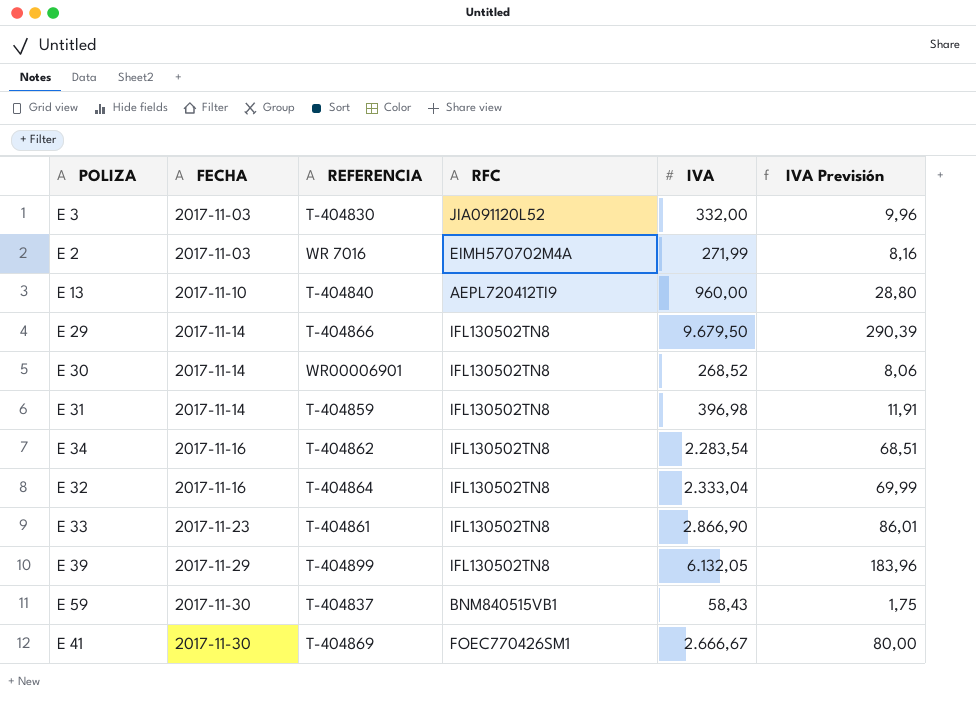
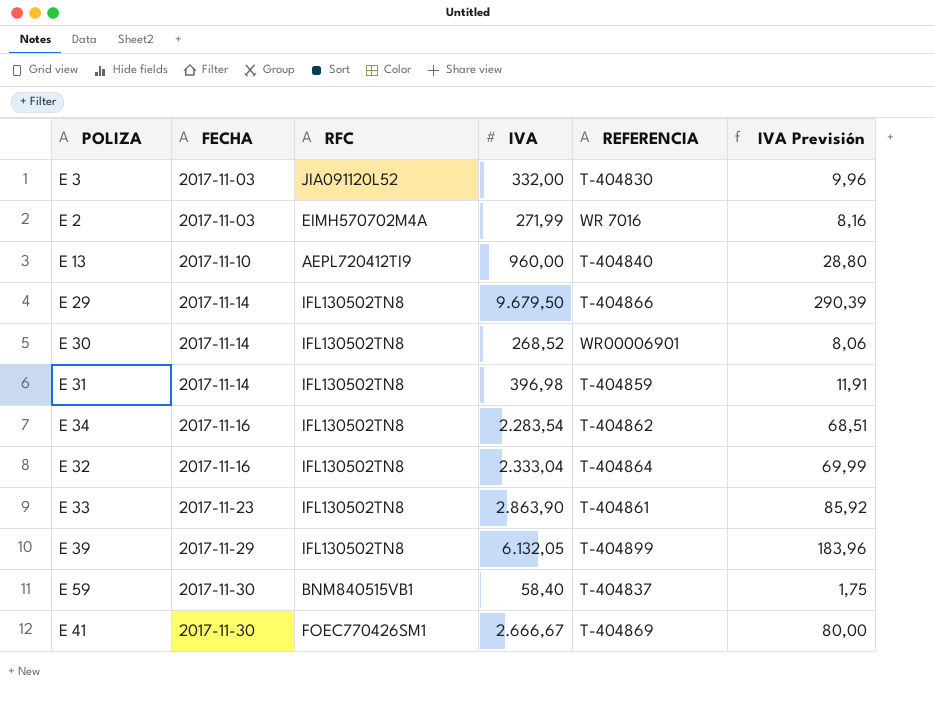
column REFERENCIA | position: 3 -> 5
E 33 | IVA: 2.866,90 -> 2.863,90
E 33 | IVA Previsión: 86,01 -> 85,92
E 59 | IVA: 58,43 -> 58,40

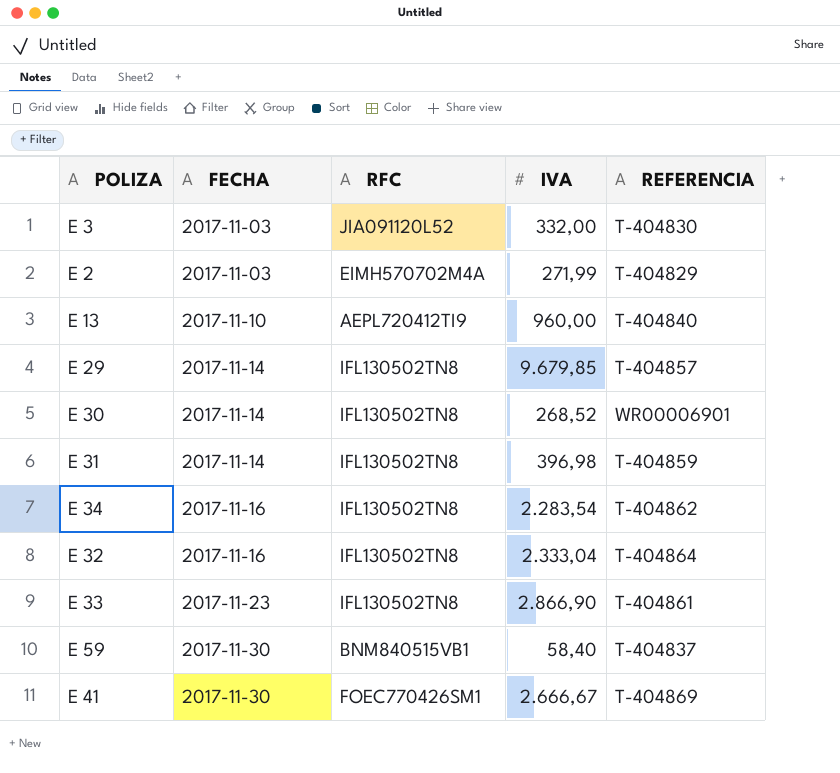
column IVA Previsión | formula: [IVA] * 0,03 -> none
row E 39: 2017-11-29 | IFL130502TN8 | 6.132,05 | T-404899 | 183,96 -> none
E 2 | REFERENCIA: WR 7016 -> T-404829
E 29 | IVA: 9.679,50 -> 9.679,85
E 29 | REFERENCIA: T-404866 -> T-404857
E 33 | IVA: 2.863,90 -> 2.866,90

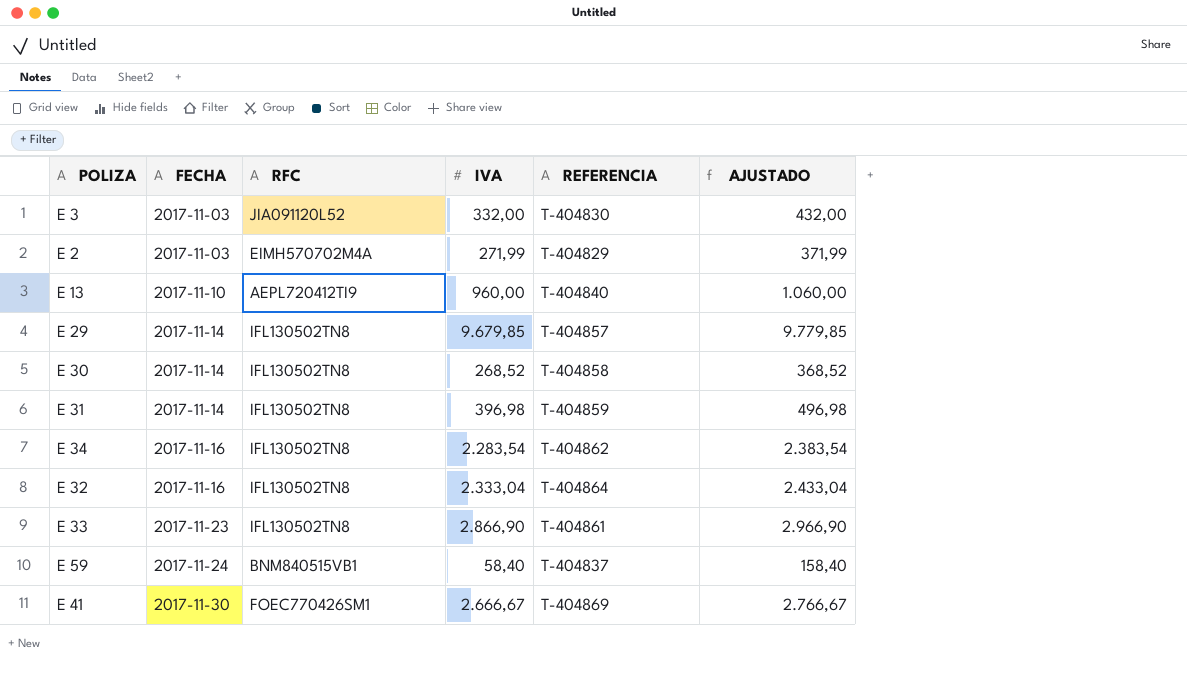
column AJUSTADO | formula: none -> [IVA] + 100
E 30 | REFERENCIA: WR00006901 -> T-404858
E 59 | FECHA: 2017-11-30 -> 2017-11-24

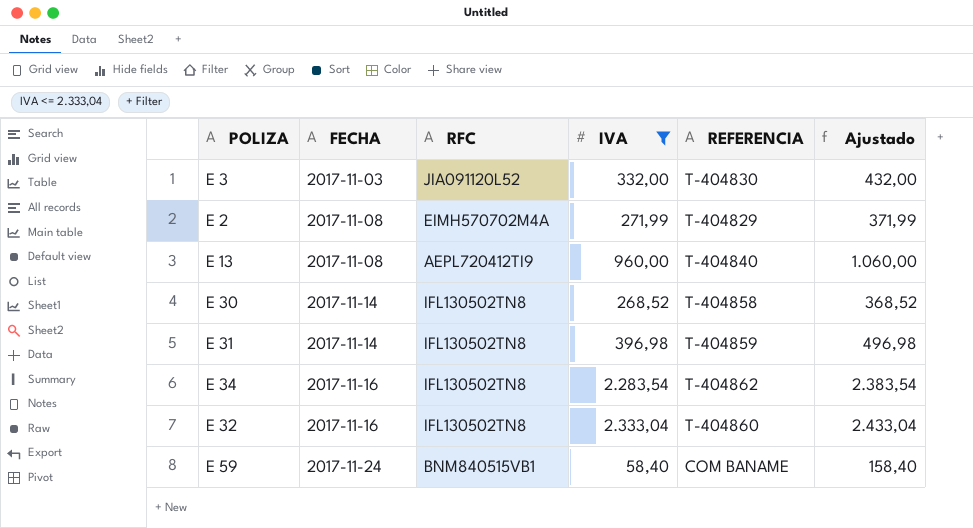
filter: none -> IVA <= 2.333,04
column name: AJUSTADO -> Ajustado
E 2 | FECHA: 2017-11-03 -> 2017-11-08
E 13 | FECHA: 2017-11-10 -> 2017-11-08
E 32 | REFERENCIA: T-404864 -> T-404860
E 59 | REFERENCIA: T-404837 -> COM BANAME

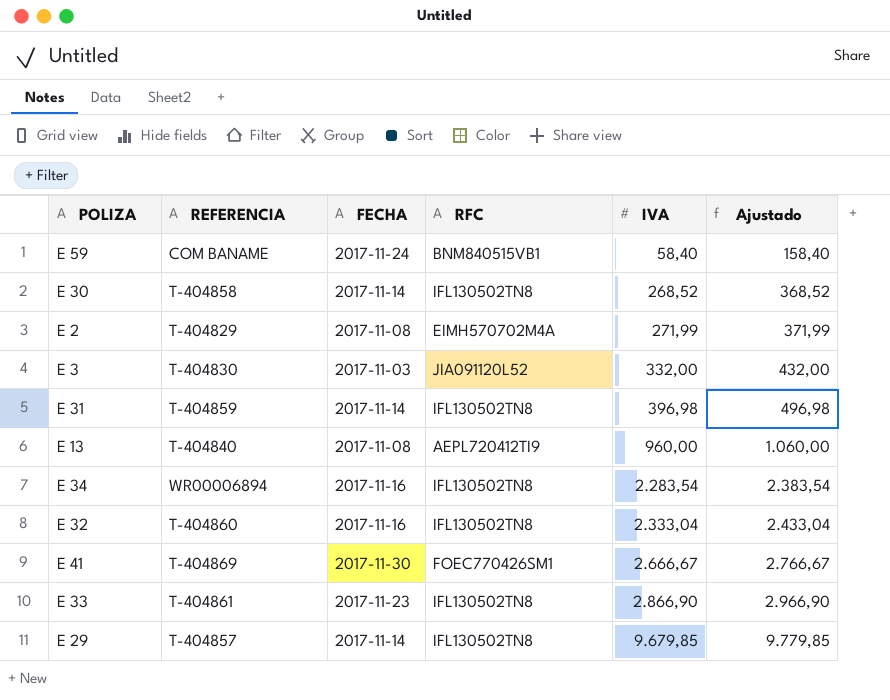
filter: IVA <= 2.333,04 -> none
row order: FECHA ascending -> IVA ascending
column REFERENCIA | position: 5 -> 2
E 34 | REFERENCIA: T-404862 -> WR00006894

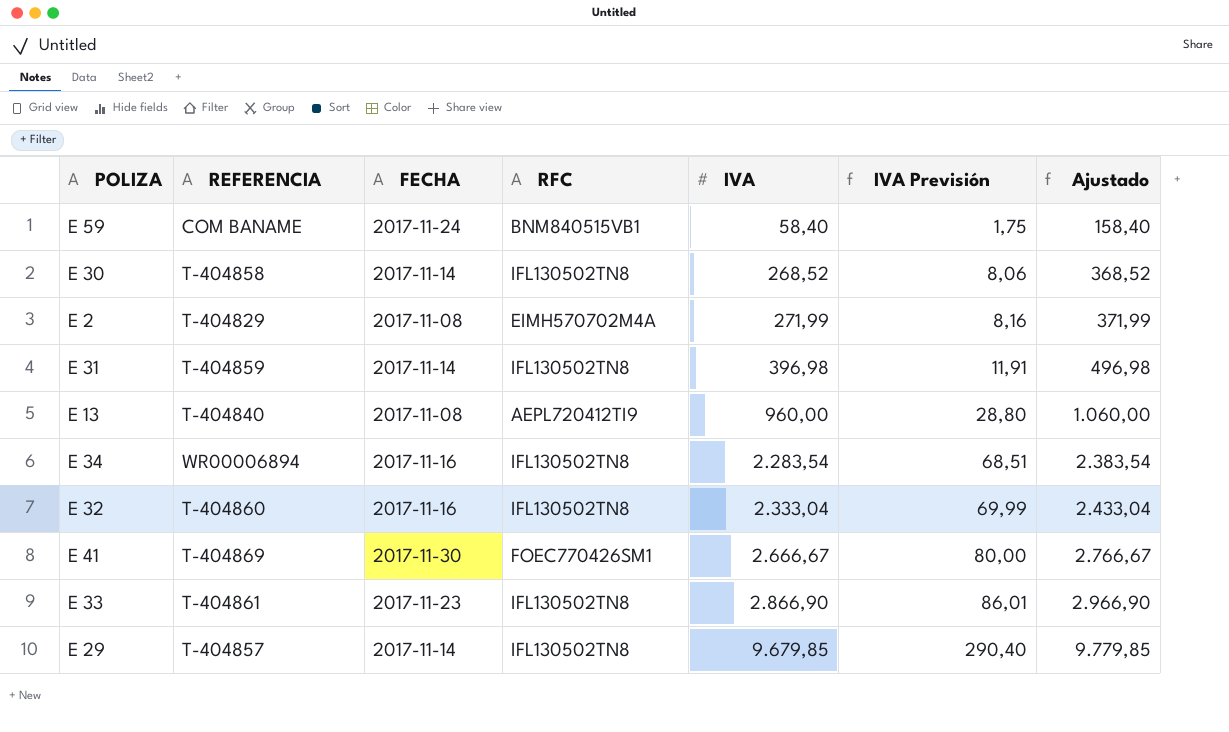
column IVA Previsión | formula: none -> [IVA] * 0,03
row E 3: T-404830 | 2017-11-03 | JIA091120L52 | 332,00 | 432,00 -> none

